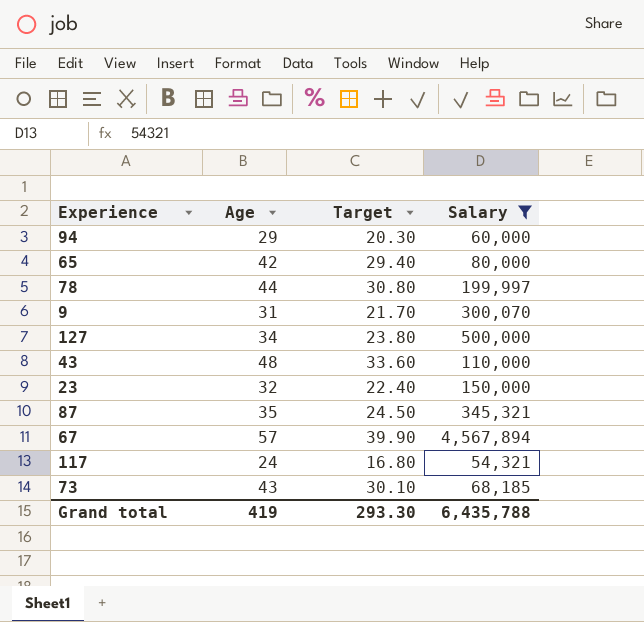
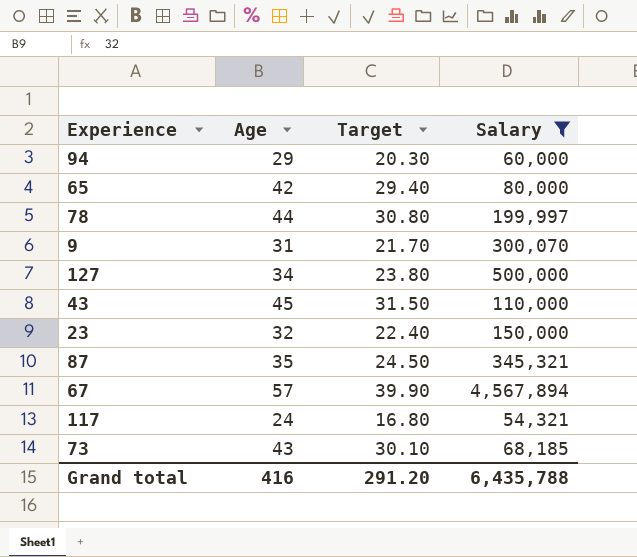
43 | Age: 48 -> 45
43 | Target: 33.60 -> 31.50
Grand total | Age: 419 -> 416
Grand total | Target: 293.30 -> 291.20

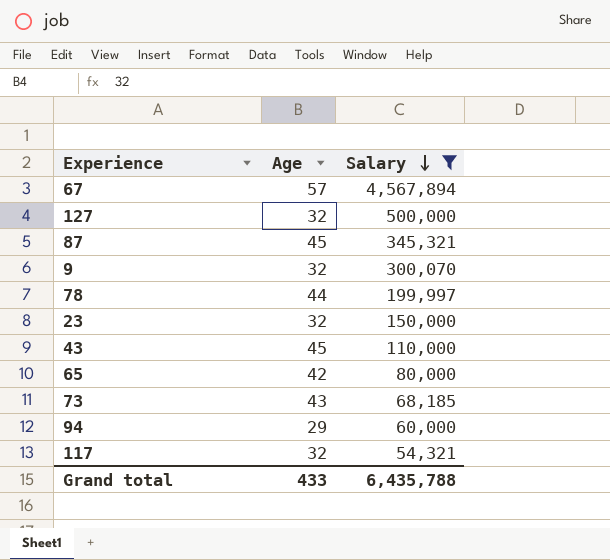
row order: none -> Salary descending
column Target | formula: [Age] * 0.7 -> none
127 | Age: 34 -> 32
87 | Age: 35 -> 45
9 | Age: 31 -> 32
117 | Age: 24 -> 32
Grand total | Age: 416 -> 433

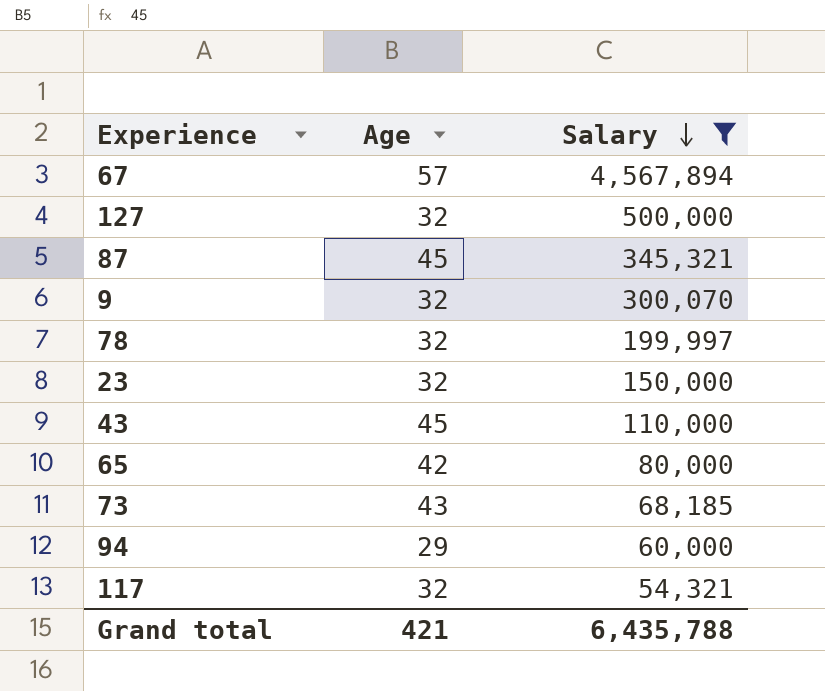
78 | Age: 44 -> 32
Grand total | Age: 433 -> 421

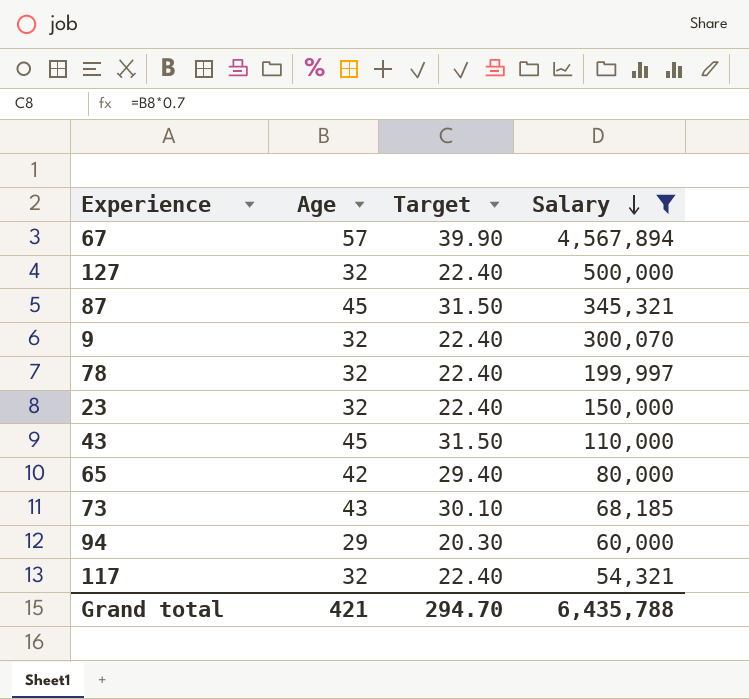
column Target | formula: none -> [Age] * 0.7

